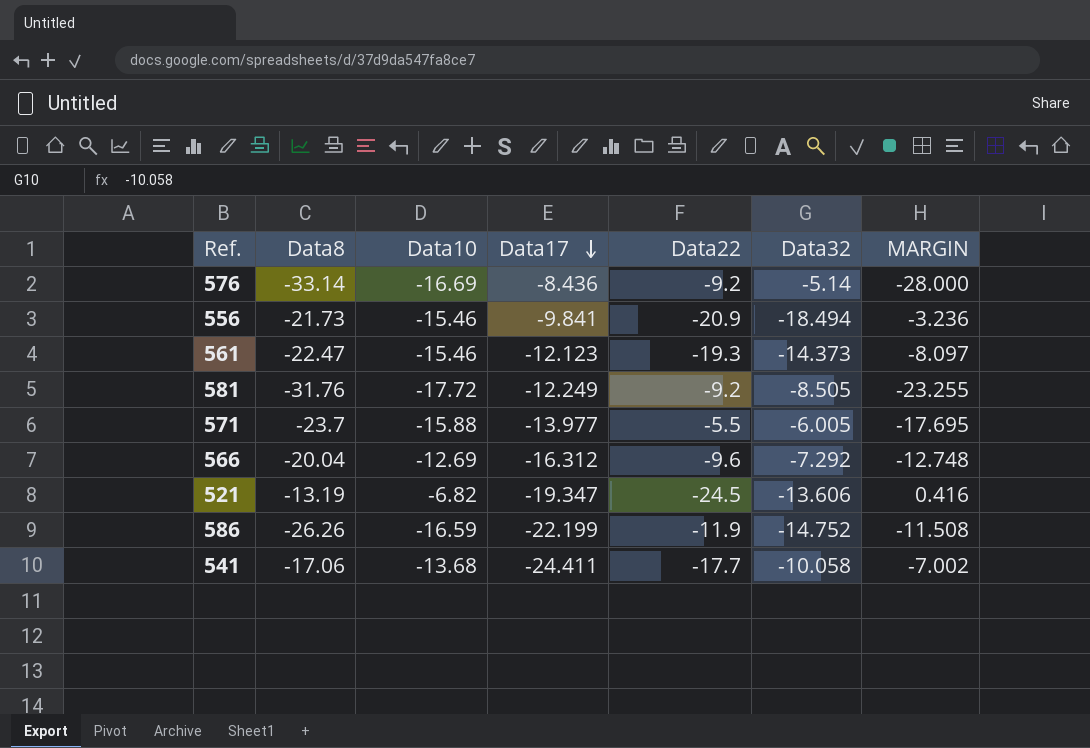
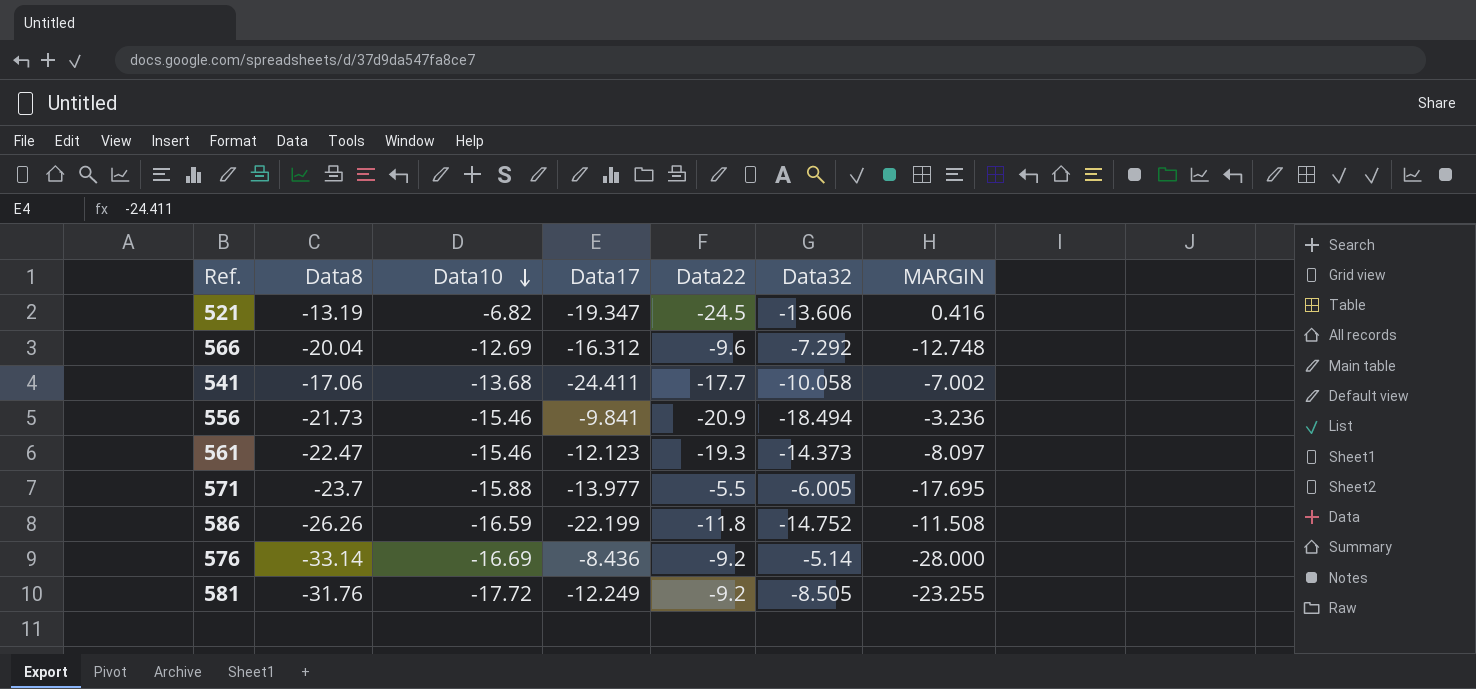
row order: Data17 descending -> Data10 descending
586 | Data22: -11.9 -> -11.8

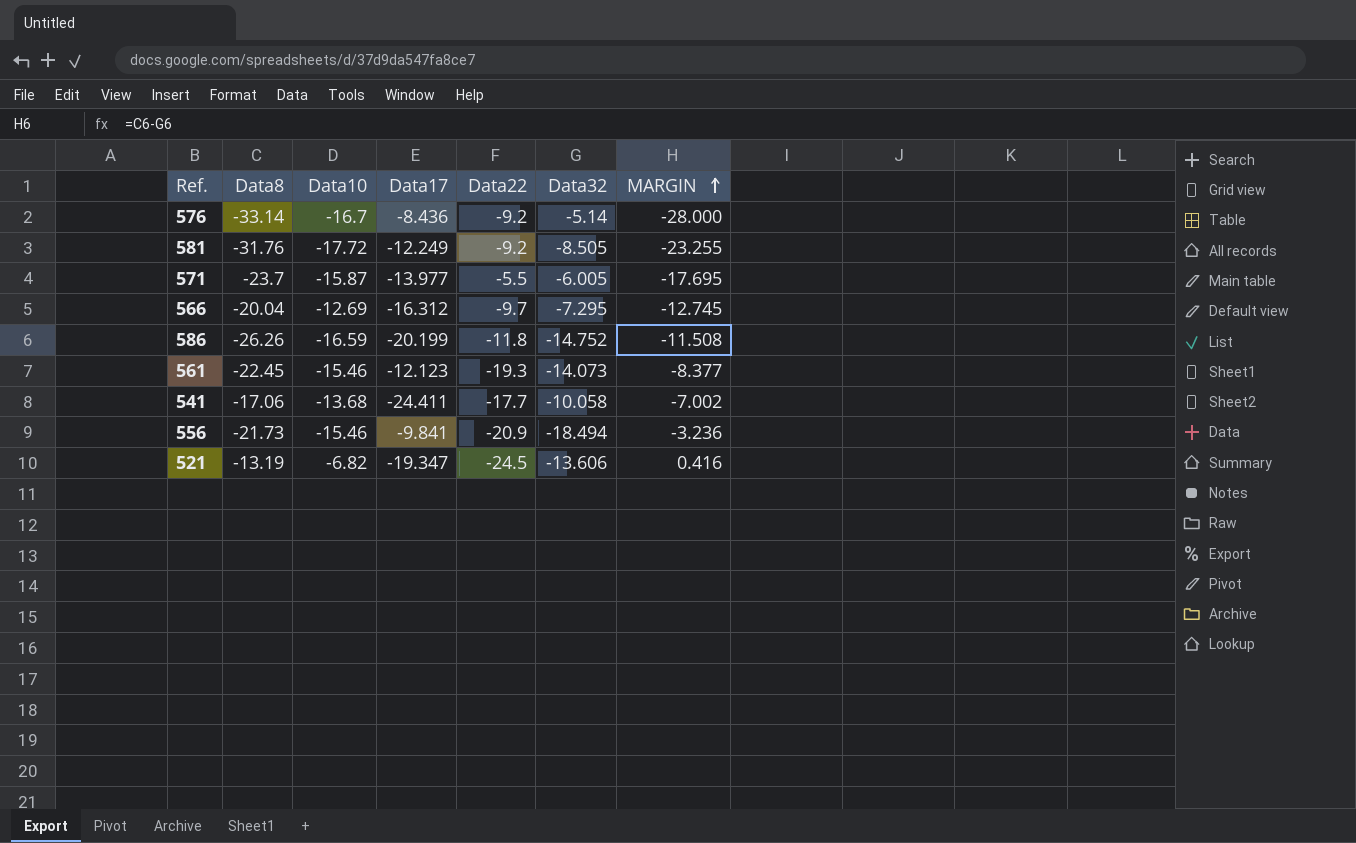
row order: Data10 descending -> MARGIN ascending
576 | Data10: -16.69 -> -16.7
571 | Data10: -15.88 -> -15.87
566 | Data22: -9.6 -> -9.7
566 | Data32: -7.292 -> -7.295
566 | MARGIN: -12.748 -> -12.745
586 | Data17: -22.199 -> -20.199
561 | Data8: -22.47 -> -22.45
561 | Data32: -14.373 -> -14.073
561 | MARGIN: -8.097 -> -8.377

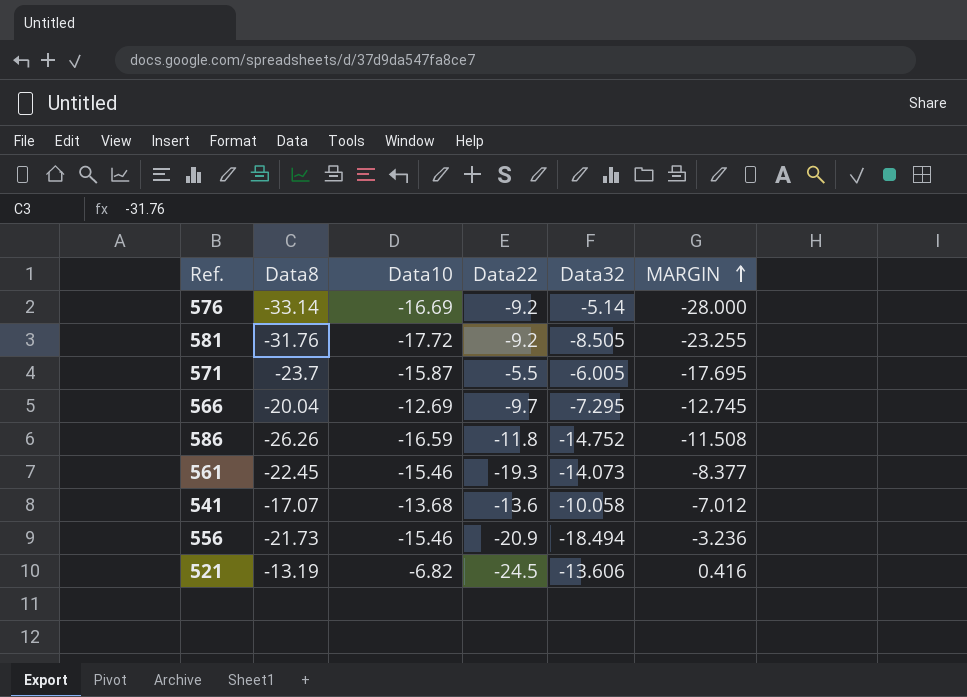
column Data17 | position: 4 -> none
576 | Data10: -16.7 -> -16.69
541 | Data8: -17.06 -> -17.07
541 | Data22: -17.7 -> -13.6
541 | MARGIN: -7.002 -> -7.012

